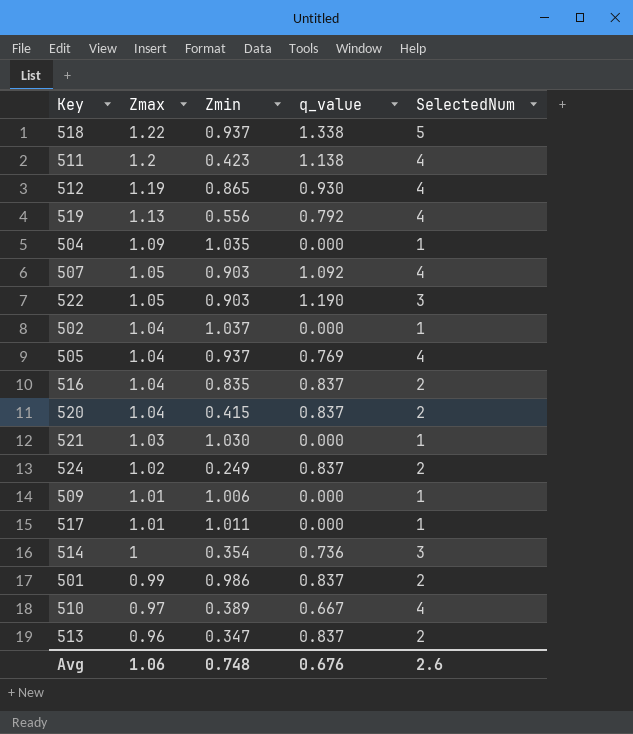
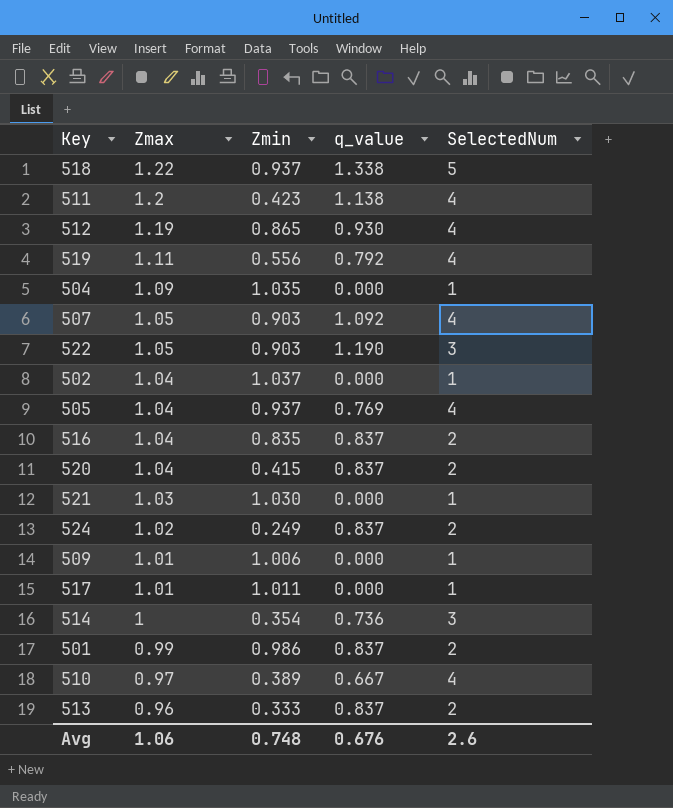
519 | Zmax: 1.13 -> 1.11
513 | Zmin: 0.347 -> 0.333

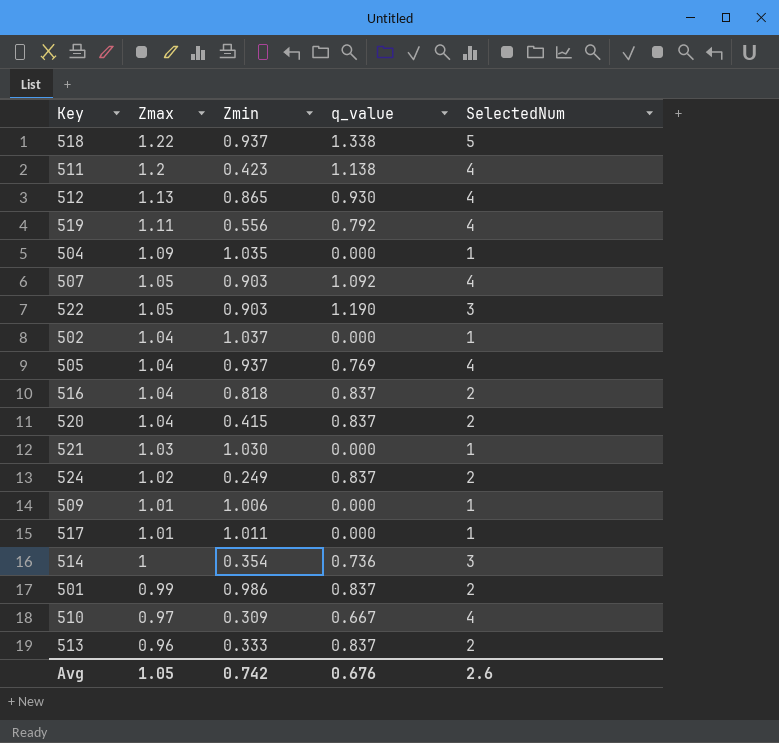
512 | Zmax: 1.19 -> 1.13
516 | Zmin: 0.835 -> 0.818
510 | Zmin: 0.389 -> 0.309
Avg | Zmax: 1.06 -> 1.05
Avg | Zmin: 0.748 -> 0.742

